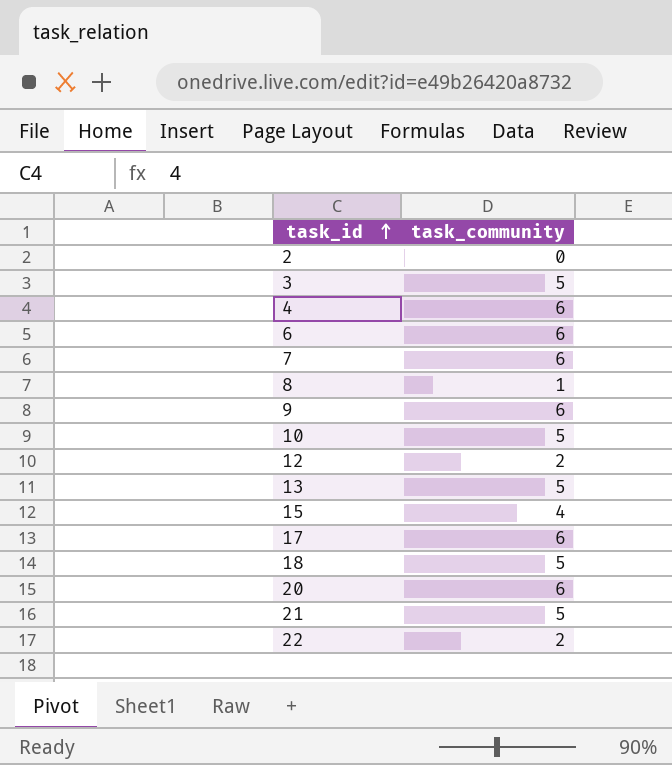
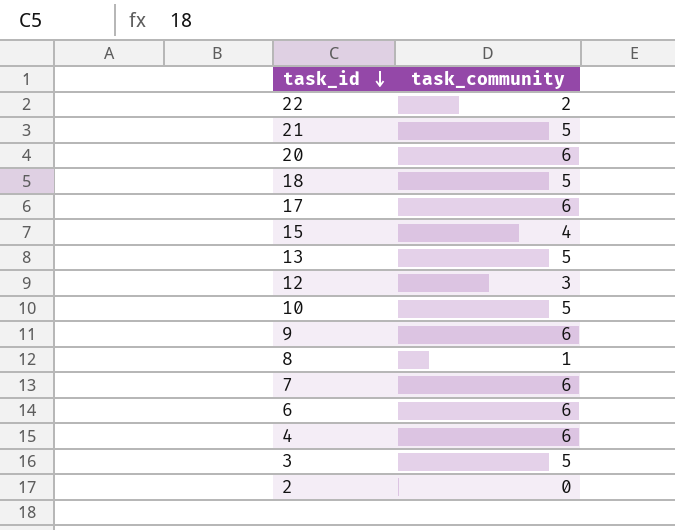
row order: task_id ascending -> task_id descending
12 | task_community: 2 -> 3

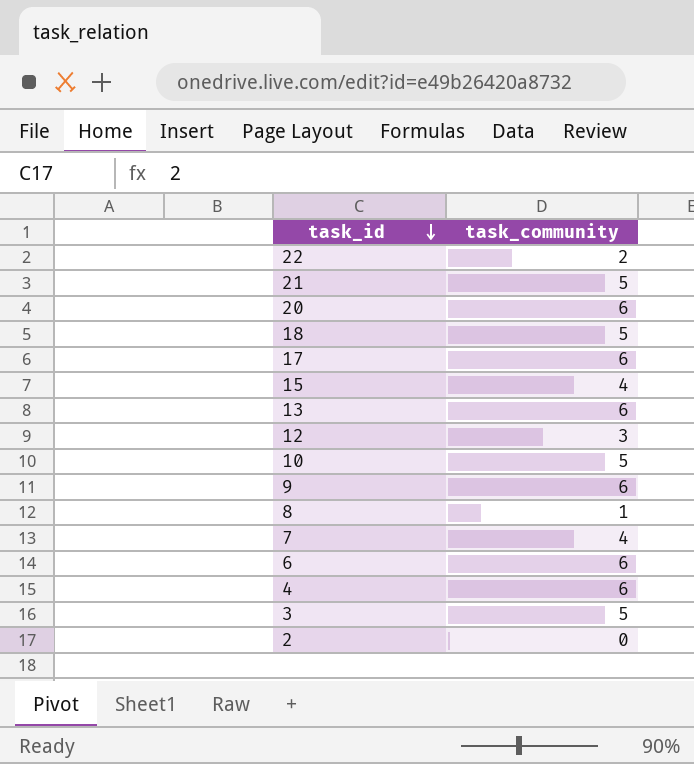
13 | task_community: 5 -> 6
7 | task_community: 6 -> 4

